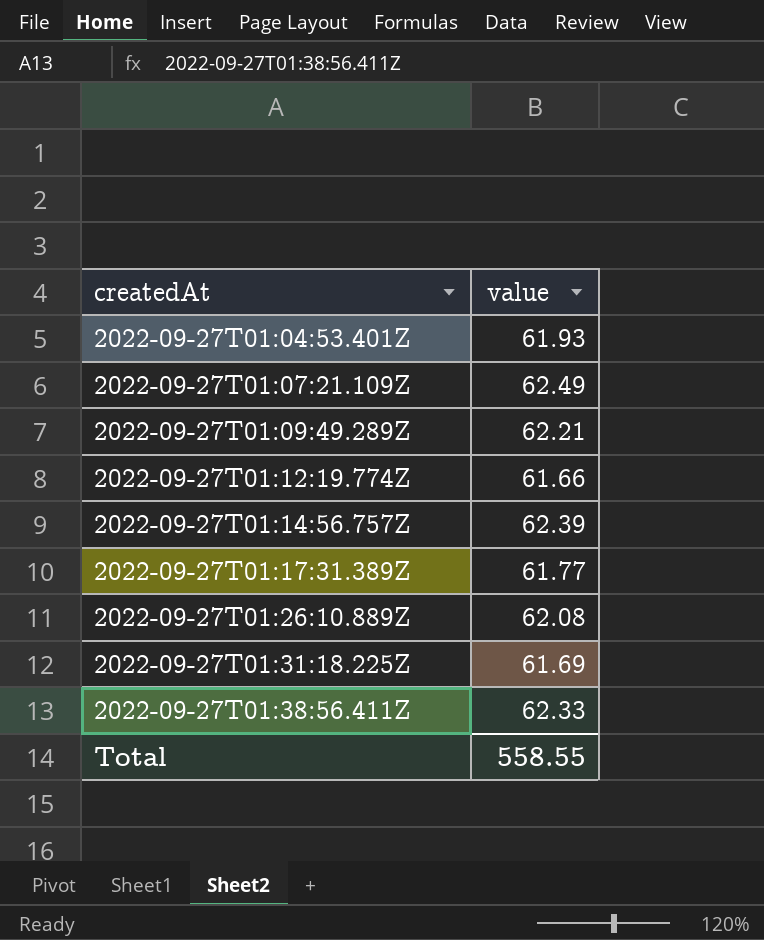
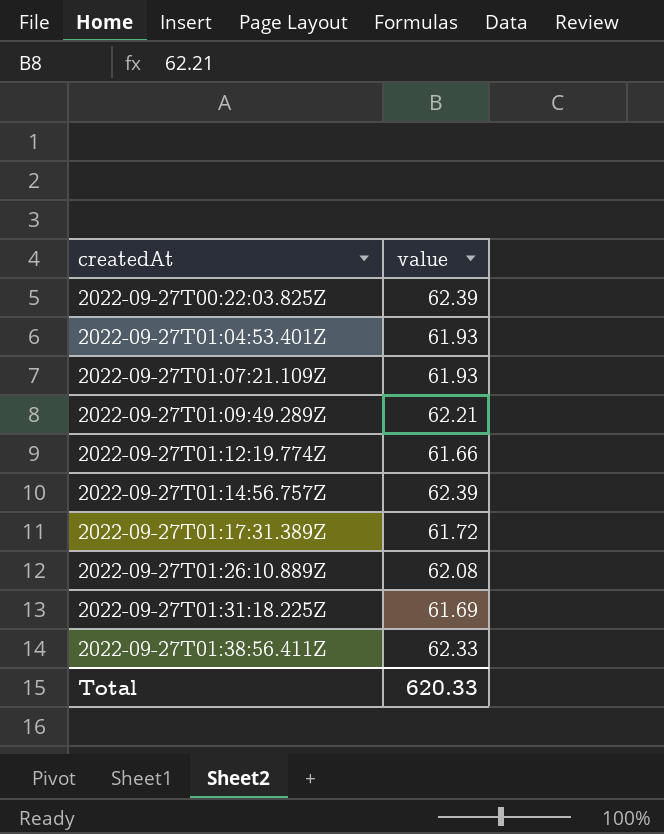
row 2022-09-27T00:22:03.825Z: none -> 62.39
2022-09-27T01:07:21.109Z | value: 62.49 -> 61.93
2022-09-27T01:17:31.389Z | value: 61.77 -> 61.72
Total | value: 558.55 -> 620.33

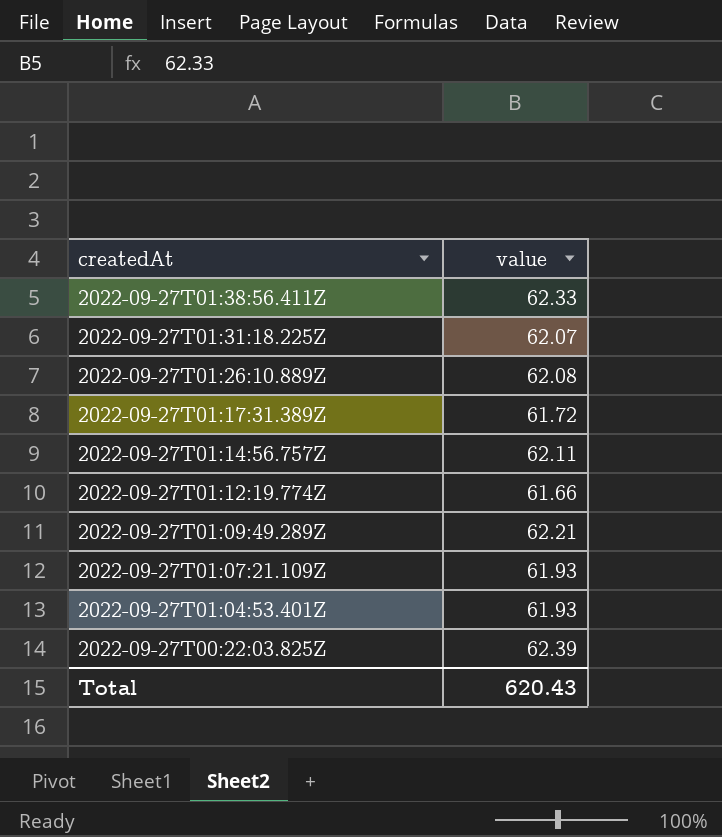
row order: createdAt ascending -> createdAt descending
2022-09-27T01:31:18.225Z | value: 61.69 -> 62.07
2022-09-27T01:14:56.757Z | value: 62.39 -> 62.11
Total | value: 620.33 -> 620.43

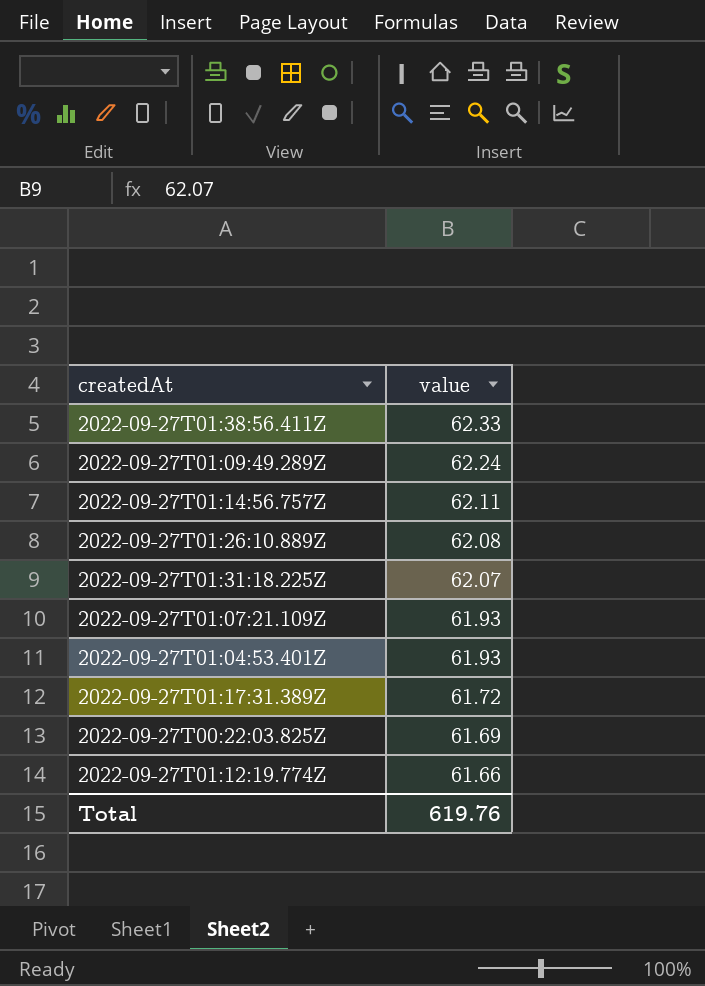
row order: createdAt descending -> value descending
2022-09-27T01:09:49.289Z | value: 62.21 -> 62.24
2022-09-27T00:22:03.825Z | value: 62.39 -> 61.69
Total | value: 620.43 -> 619.76

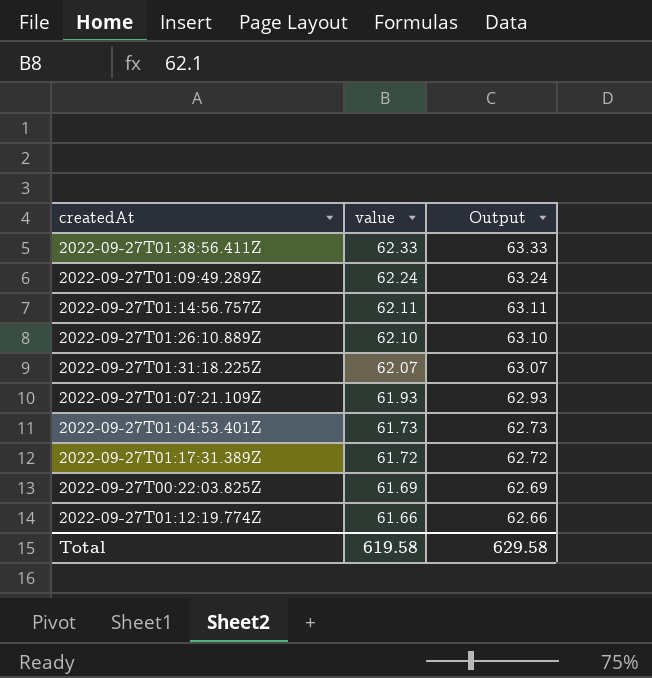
column Output | formula: none -> [value] + 1
2022-09-27T01:26:10.889Z | value: 62.08 -> 62.10
2022-09-27T01:04:53.401Z | value: 61.93 -> 61.73
Total | value: 619.76 -> 619.58

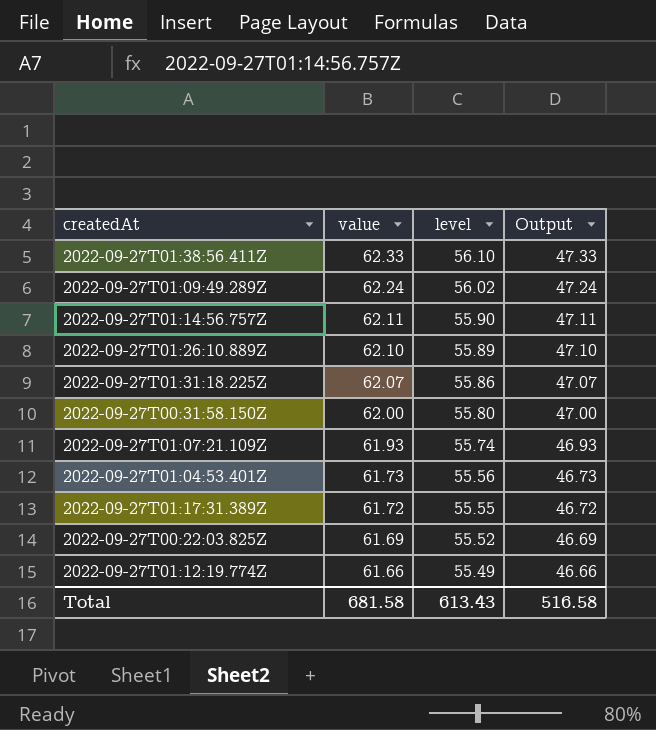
column level | formula: none -> [value] * 0.9
column Output | formula: [value] + 1 -> [value] - 15
row 2022-09-27T00:31:58.150Z: none -> 62.00 | 55.80 | 47.00
Total | value: 619.58 -> 681.58
Total | Output: 629.58 -> 516.58

